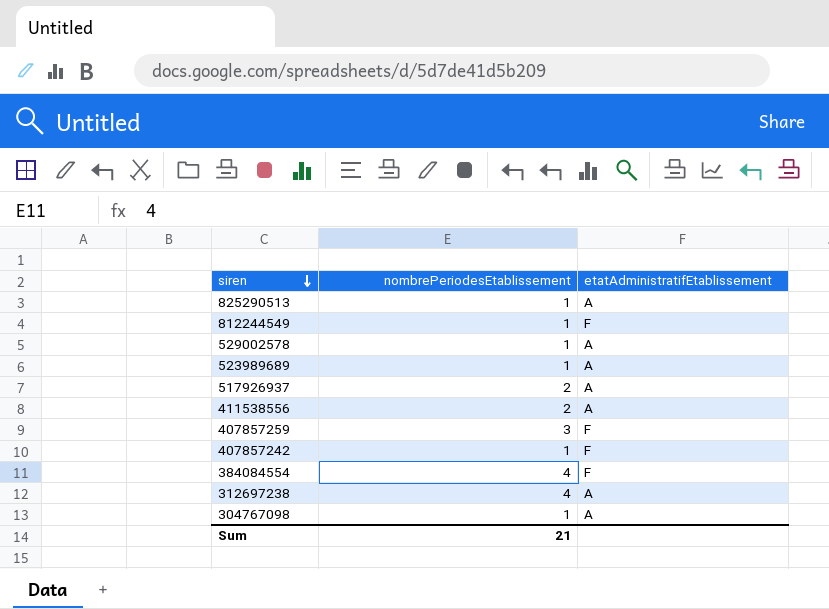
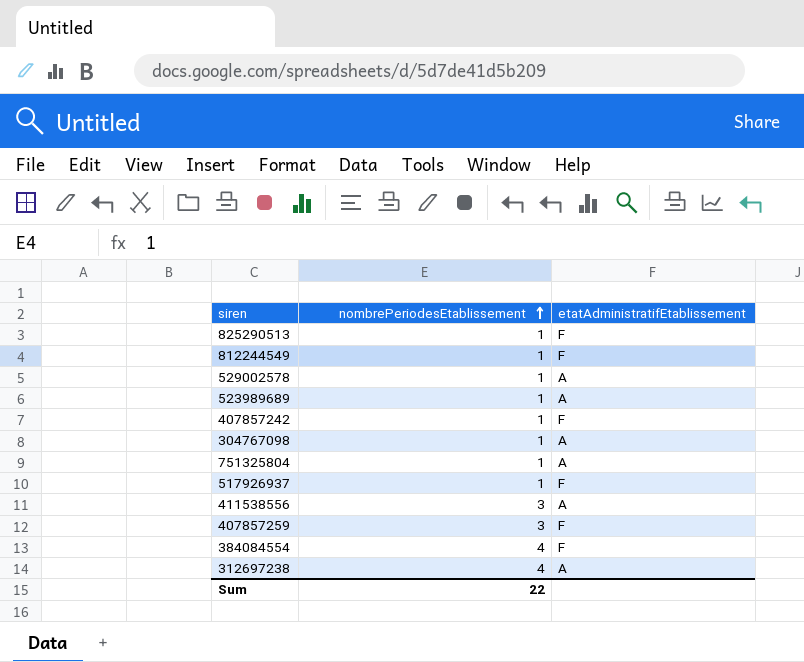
row order: siren descending -> nombrePeriodesEtablissement ascending
825290513 | etatAdministratifEtablissement: A -> F
row 751325804: none -> 1 | A
517926937 | nombrePeriodesEtablissement: 2 -> 1
517926937 | etatAdministratifEtablissement: A -> F
411538556 | nombrePeriodesEtablissement: 2 -> 3
Sum | nombrePeriodesEtablissement: 21 -> 22

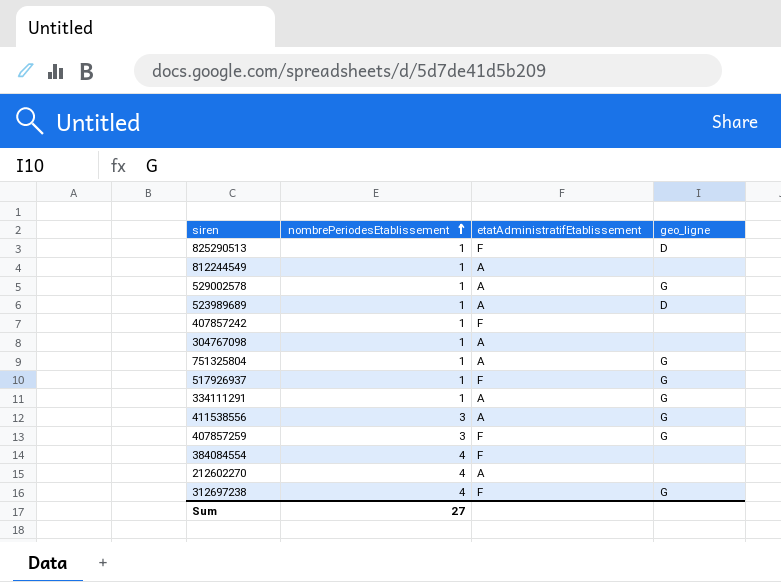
column geo_ligne | position: none -> 4
812244549 | etatAdministratifEtablissement: F -> A
row 334111291: none -> 1 | A | G
row 212602270: none -> 4 | A | none
312697238 | etatAdministratifEtablissement: A -> F
Sum | nombrePeriodesEtablissement: 22 -> 27

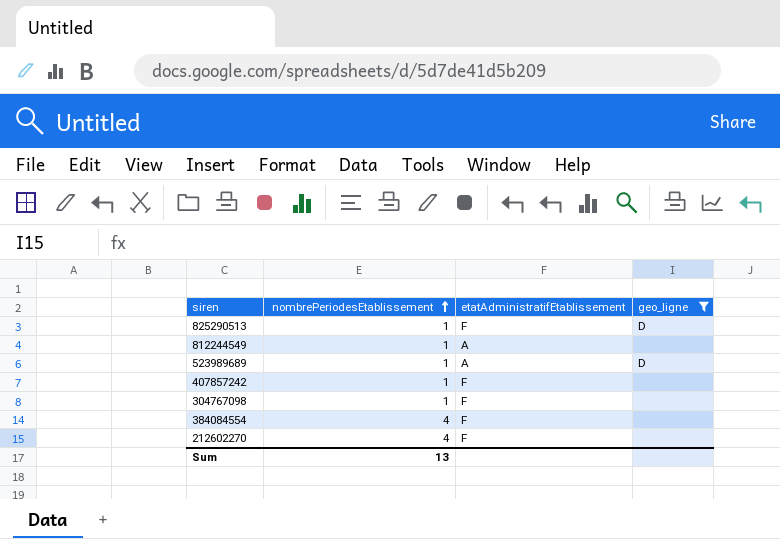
filter: none -> geo_ligne != G
304767098 | etatAdministratifEtablissement: A -> F
212602270 | etatAdministratifEtablissement: A -> F
Sum | nombrePeriodesEtablissement: 27 -> 13

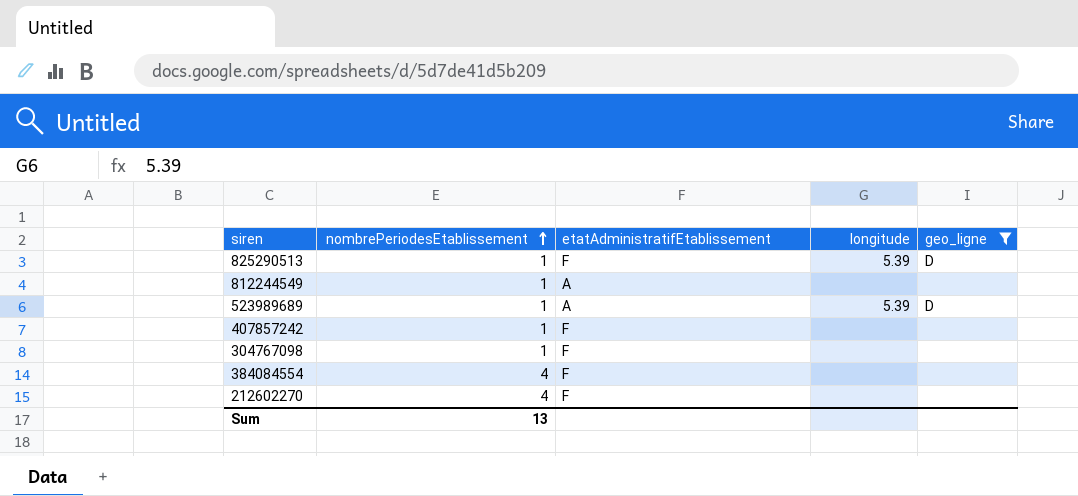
column longitude | position: none -> 4

